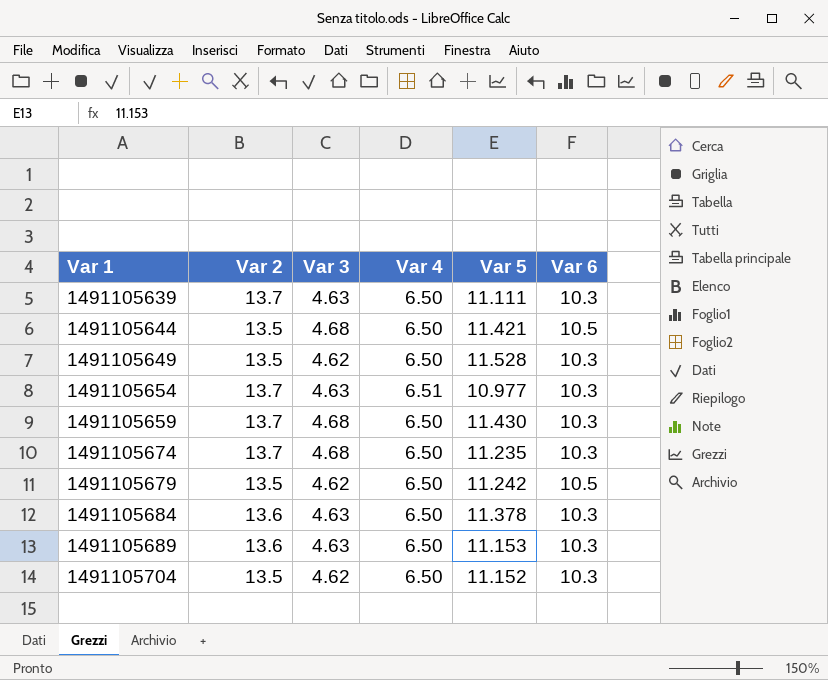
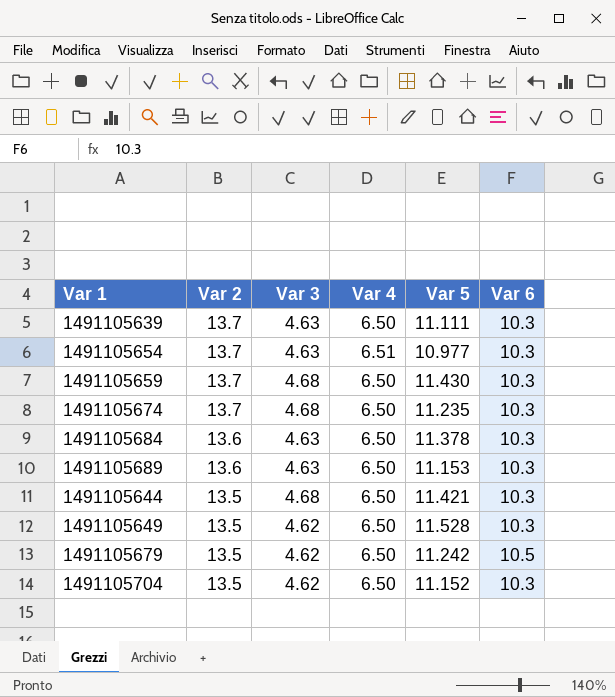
row order: Var 1 ascending -> Var 2 descending
1491105644 | Var 6: 10.5 -> 10.3

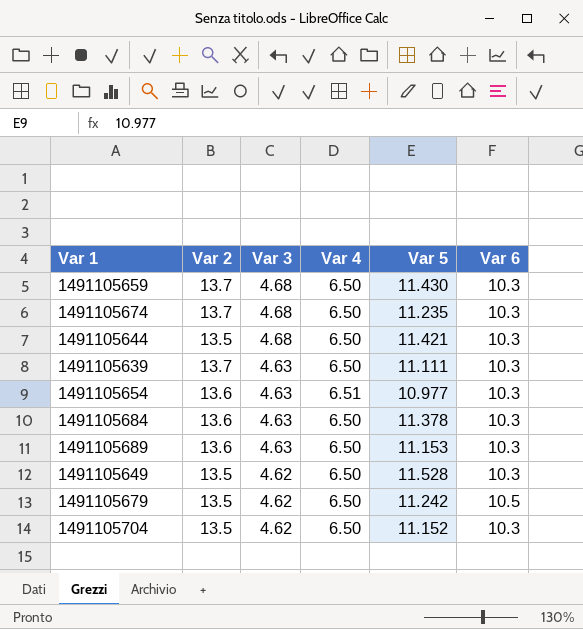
row order: Var 2 descending -> Var 3 descending
1491105654 | Var 2: 13.7 -> 13.6

